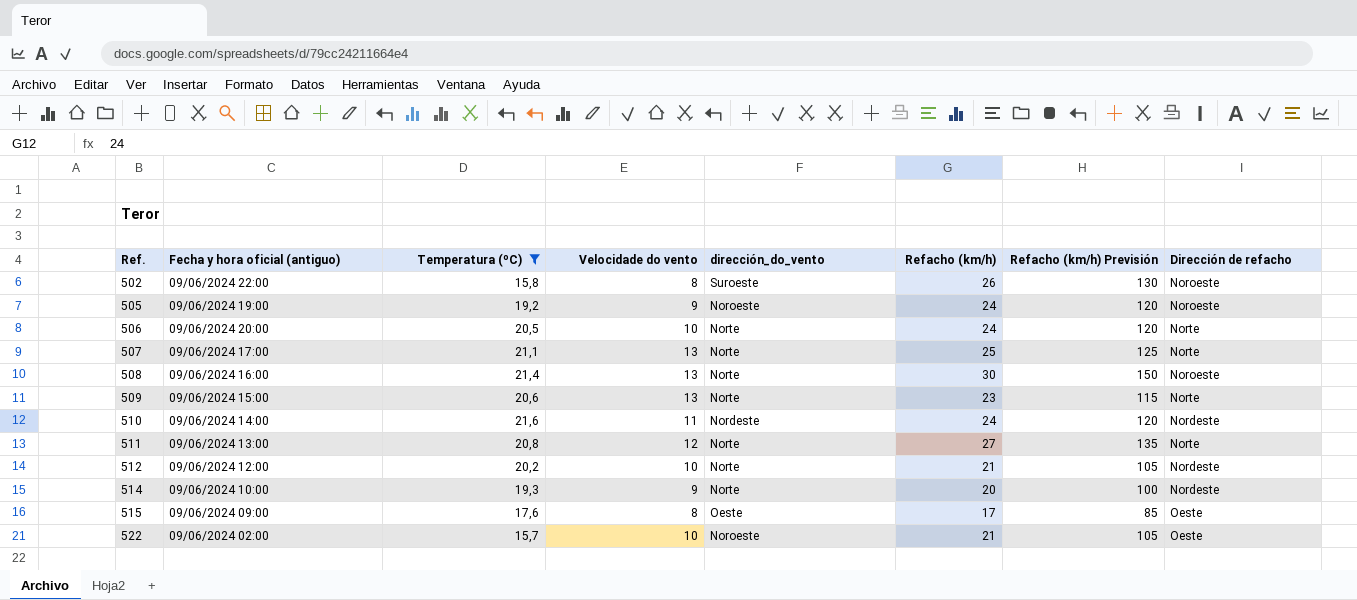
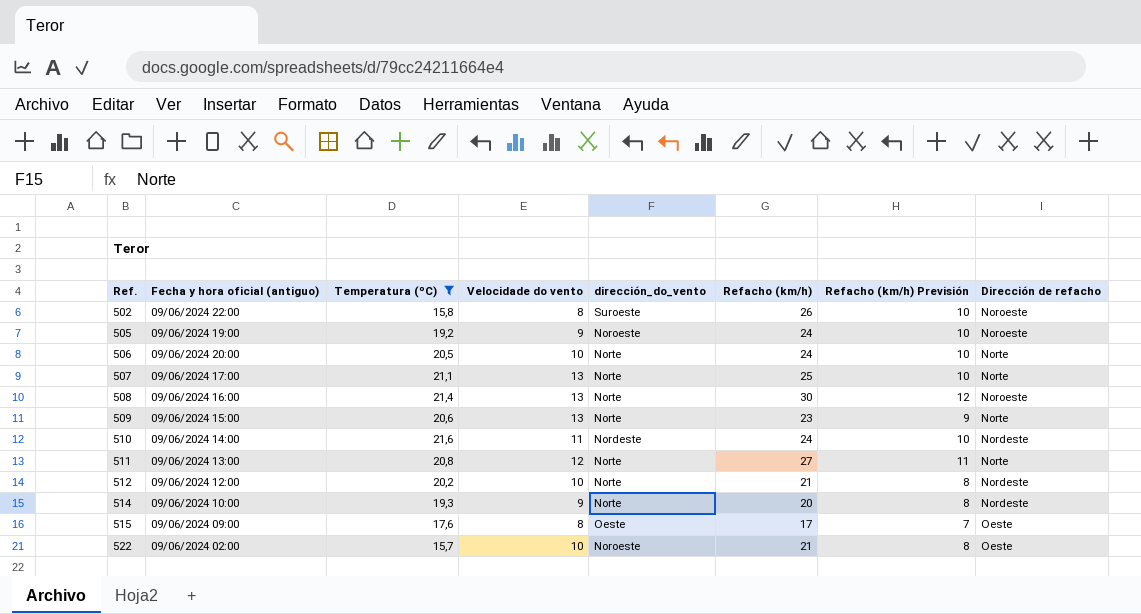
column Refacho (km/h) Previsión | formula: [Refacho (km/h)] * 5 -> [Refacho (km/h)] * 0,4

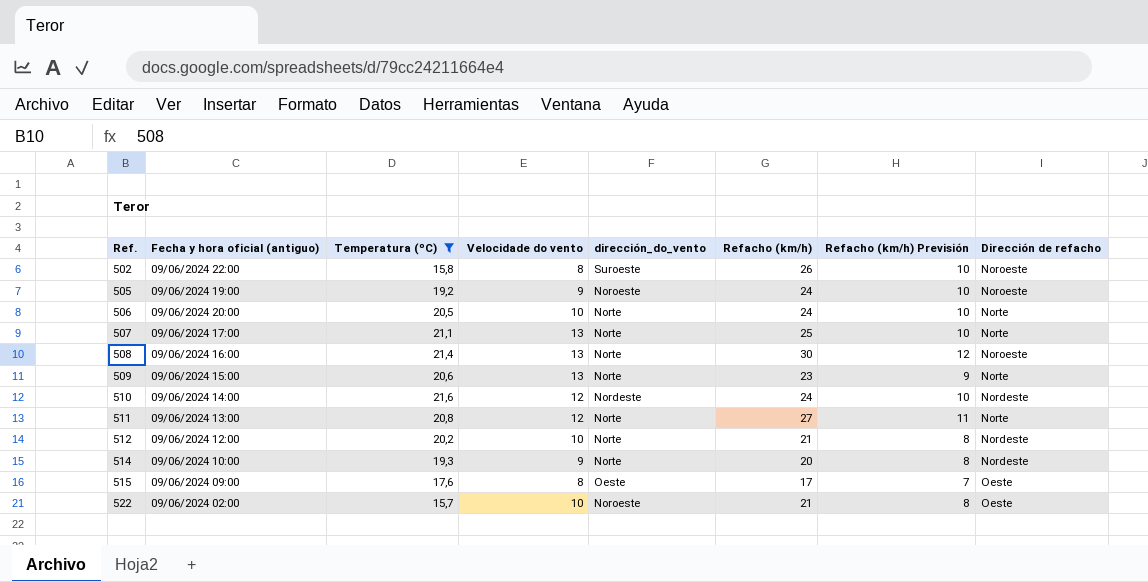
510 | Velocidade do vento: 11 -> 12

